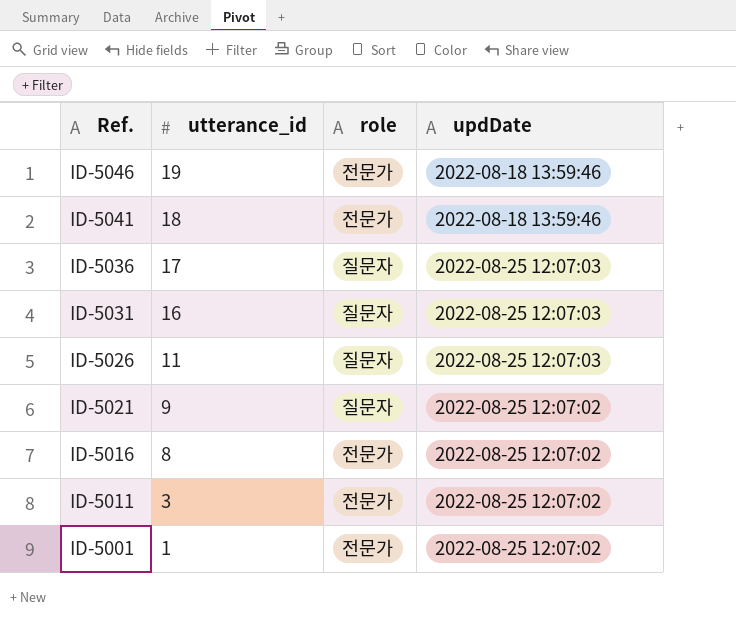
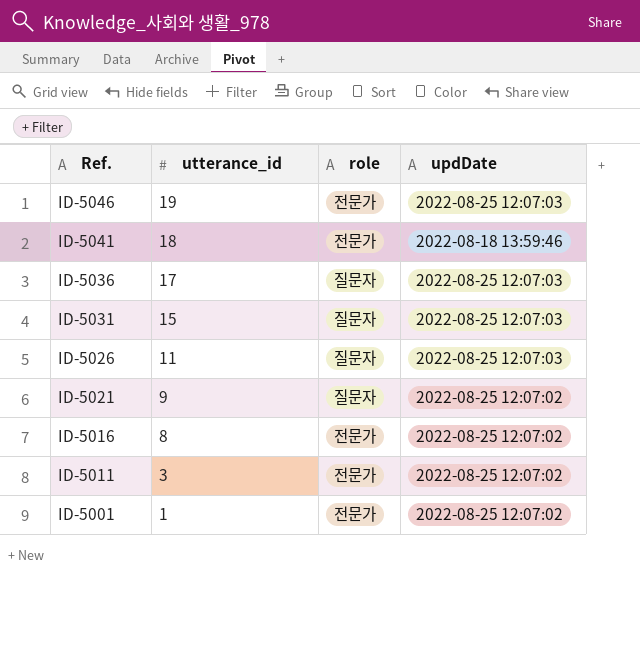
ID-5046 | updDate: 2022-08-18 13:59:46 -> 2022-08-25 12:07:03
ID-5031 | utterance_id: 16 -> 15

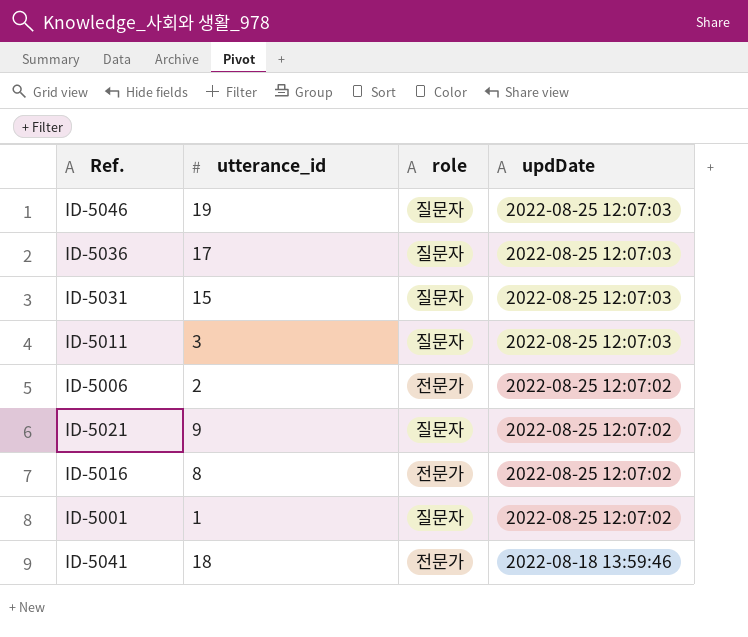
row order: Ref. descending -> updDate descending
row ID-5026: 11 | 질문자 | 2022-08-25 12:07:03 -> none
ID-5046 | role: 전문가 -> 질문자
ID-5011 | role: 전문가 -> 질문자
ID-5011 | updDate: 2022-08-25 12:07:02 -> 2022-08-25 12:07:03
row ID-5006: none -> 2 | 전문가 | 2022-08-25 12:07:02
ID-5001 | role: 전문가 -> 질문자

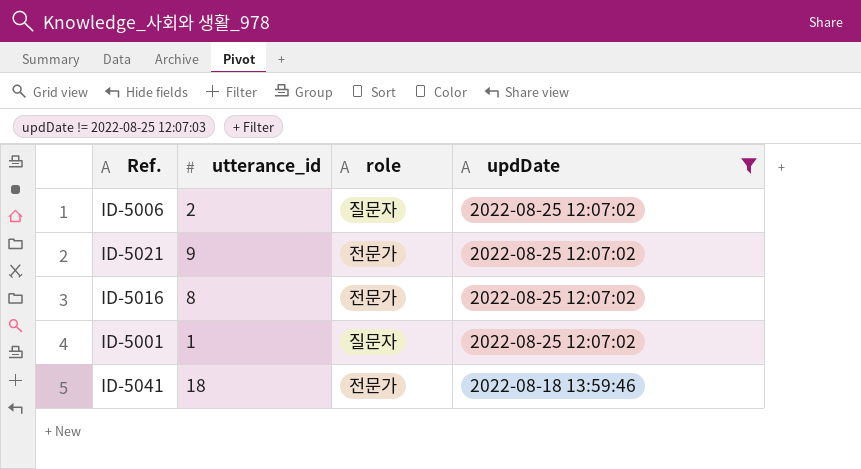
filter: none -> updDate != 2022-08-25 12:07:03
ID-5006 | role: 전문가 -> 질문자
ID-5021 | role: 질문자 -> 전문가

